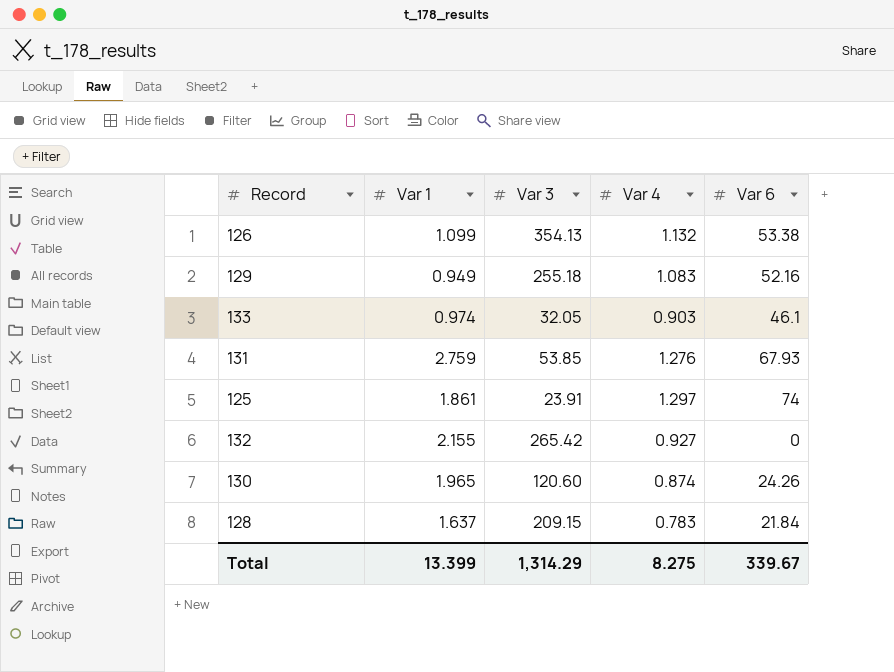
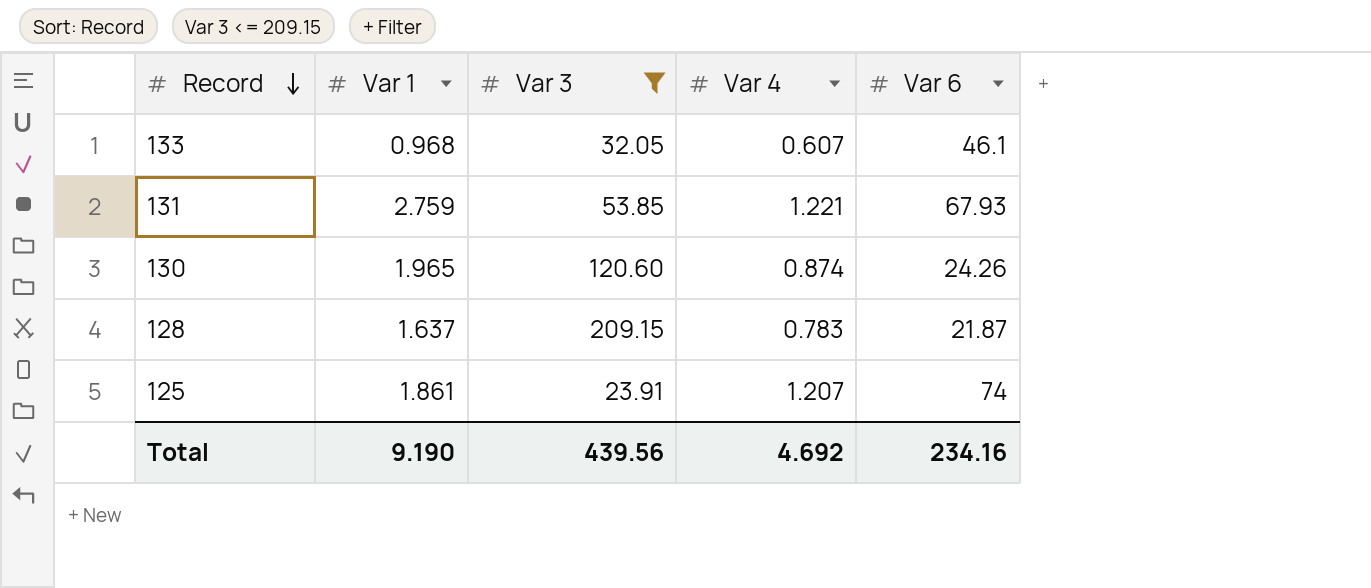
filter: none -> Var 3 <= 209.15
row order: none -> Record descending
133 | Var 1: 0.974 -> 0.968
133 | Var 4: 0.903 -> 0.607
131 | Var 4: 1.276 -> 1.221
128 | Var 6: 21.84 -> 21.87
125 | Var 4: 1.297 -> 1.207
Total | Var 1: 13.399 -> 9.190
Total | Var 3: 1,314.29 -> 439.56
Total | Var 4: 8.275 -> 4.692
Total | Var 6: 339.67 -> 234.16

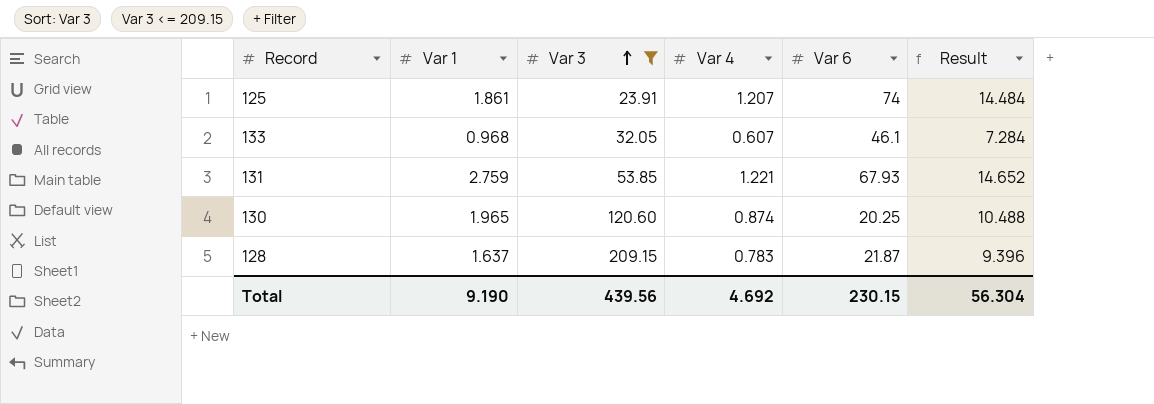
row order: Record descending -> Var 3 ascending
column Result | formula: none -> [Var 4] * 12
130 | Var 6: 24.26 -> 20.25
Total | Var 6: 234.16 -> 230.15

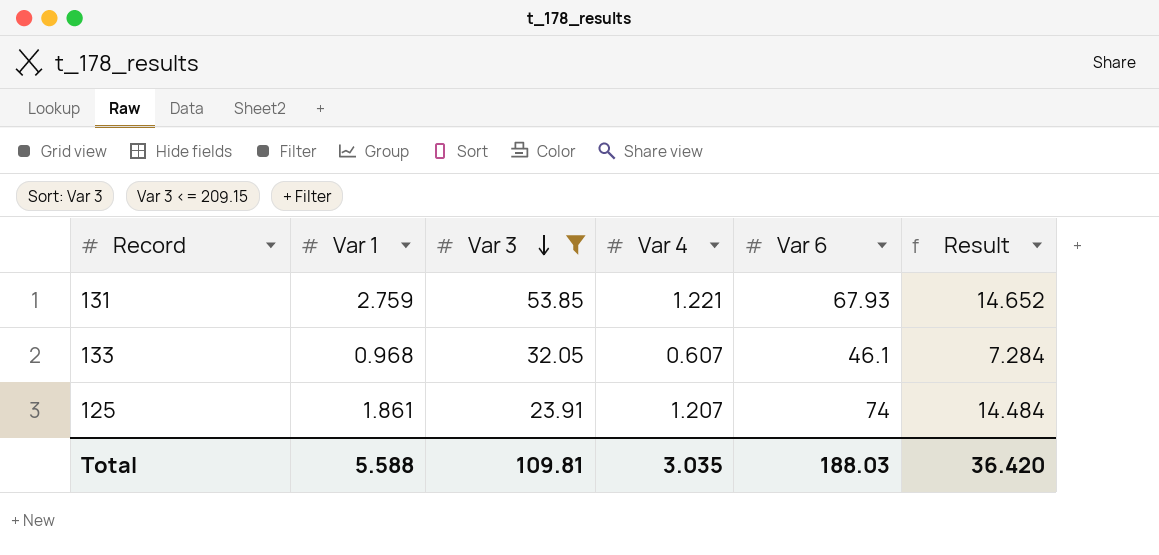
row order: Var 3 ascending -> Var 3 descending
row 130: 1.965 | 120.60 | 0.874 | 20.25 | 10.488 -> none
row 128: 1.637 | 209.15 | 0.783 | 21.87 | 9.396 -> none
Total | Var 1: 9.190 -> 5.588
Total | Var 3: 439.56 -> 109.81
Total | Var 4: 4.692 -> 3.035
Total | Var 6: 230.15 -> 188.03
Total | Result: 56.304 -> 36.420

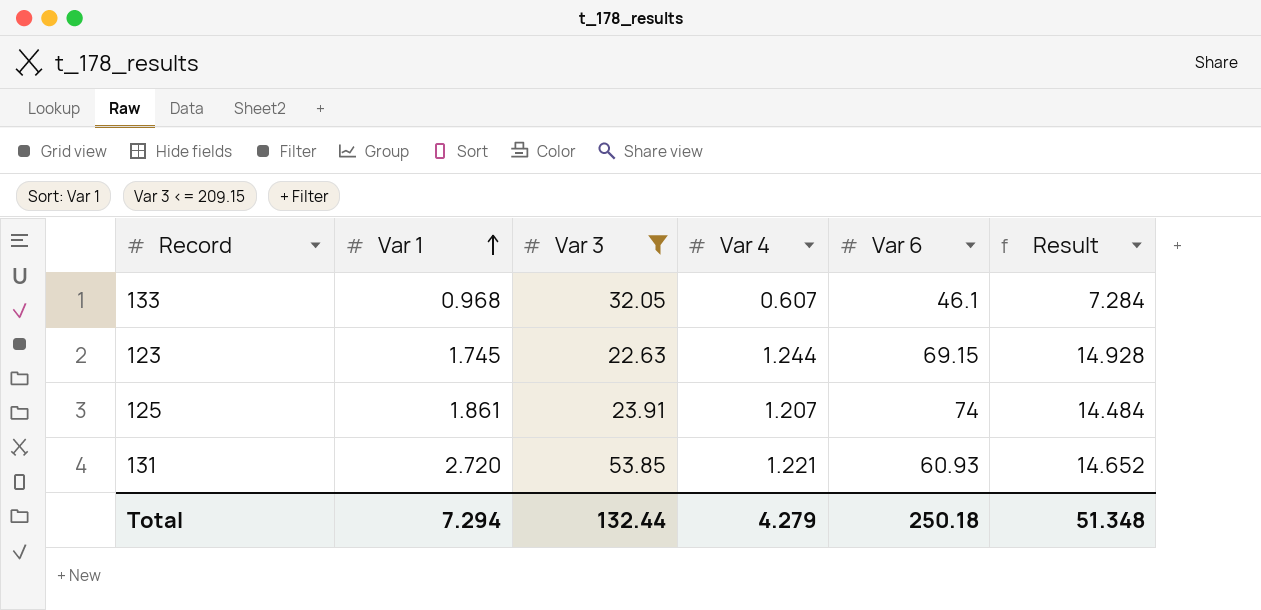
row order: Var 3 descending -> Var 1 ascending
row 123: none -> 1.745 | 22.63 | 1.244 | 69.15 | 14.928
131 | Var 1: 2.759 -> 2.720
131 | Var 6: 67.93 -> 60.93
Total | Var 1: 5.588 -> 7.294
Total | Var 3: 109.81 -> 132.44
Total | Var 4: 3.035 -> 4.279
Total | Var 6: 188.03 -> 250.18
Total | Result: 36.420 -> 51.348

